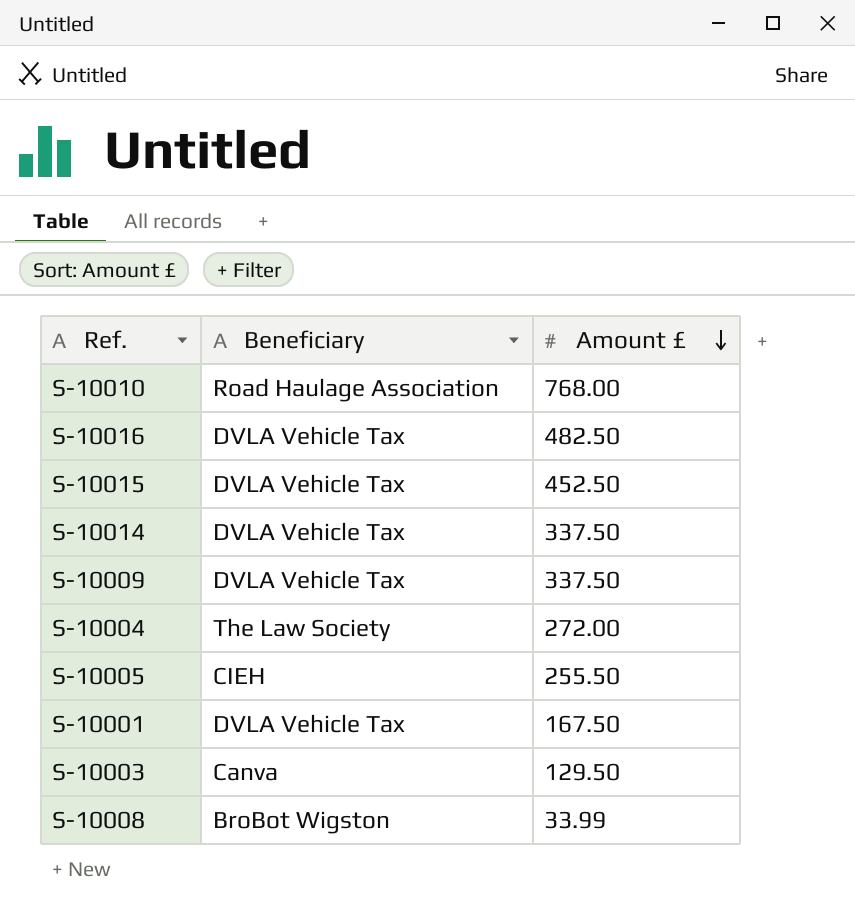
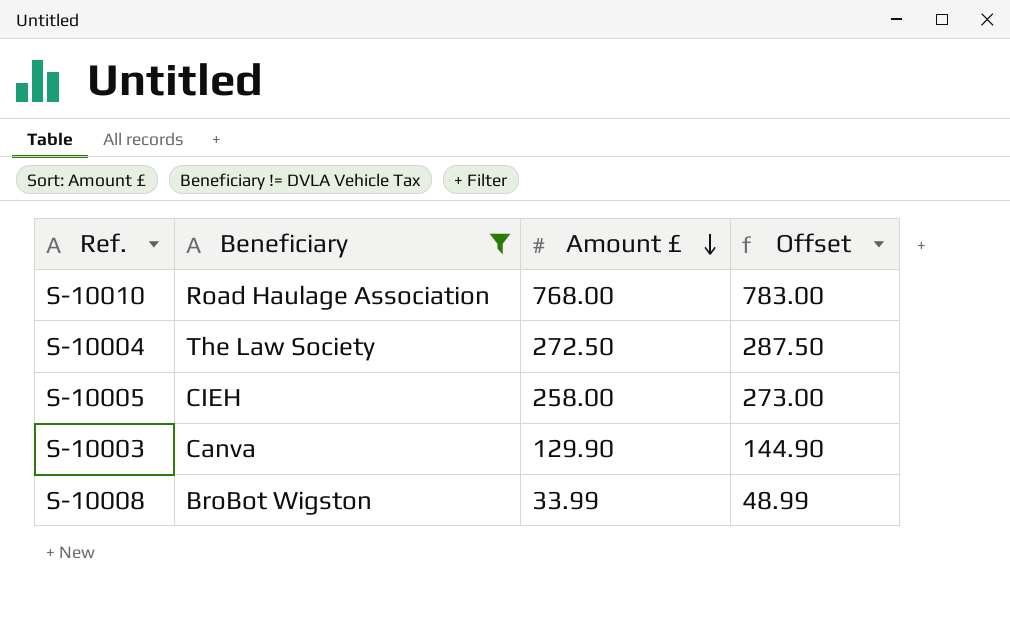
filter: none -> Beneficiary != DVLA Vehicle Tax
column Offset | formula: none -> [Amount £] + 15
S-10004 | Amount £: 272.00 -> 272.50
S-10005 | Amount £: 255.50 -> 258.00
S-10003 | Amount £: 129.50 -> 129.90

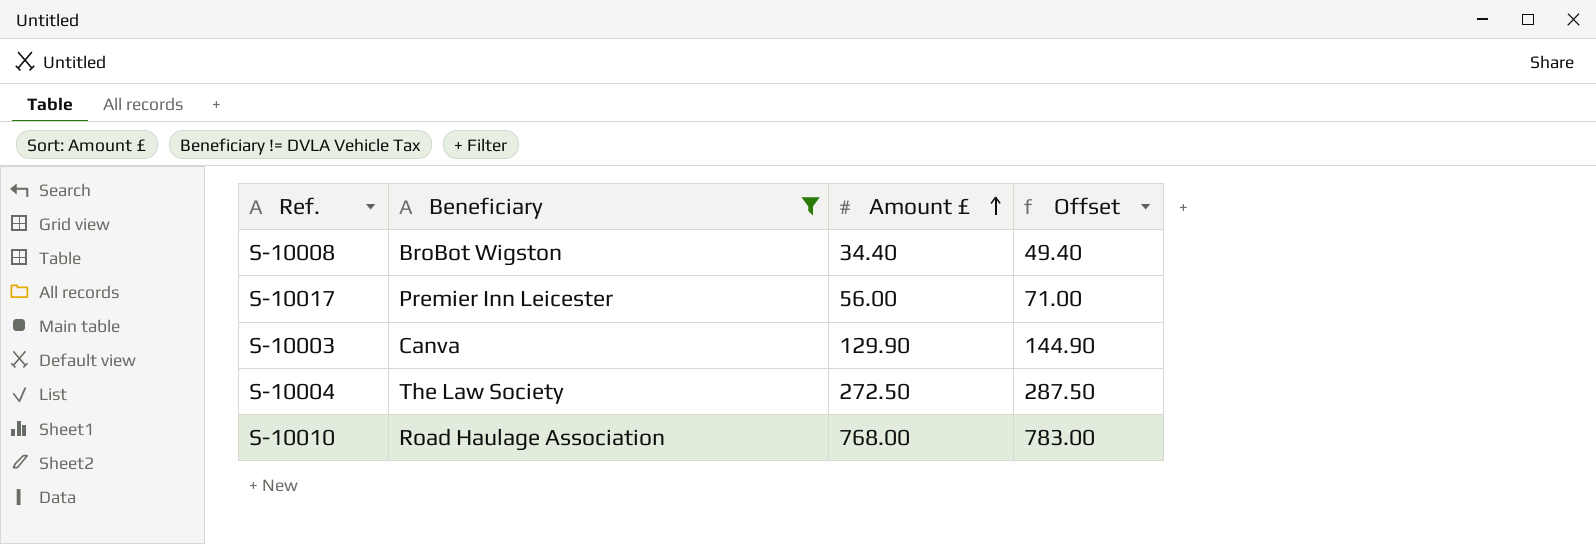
row order: Amount £ descending -> Amount £ ascending
row S-10005: CIEH | 258.00 | 273.00 -> none
S-10008 | Amount £: 33.99 -> 34.40
S-10008 | Offset: 48.99 -> 49.40
row S-10017: none -> Premier Inn Leicester | 56.00 | 71.00

